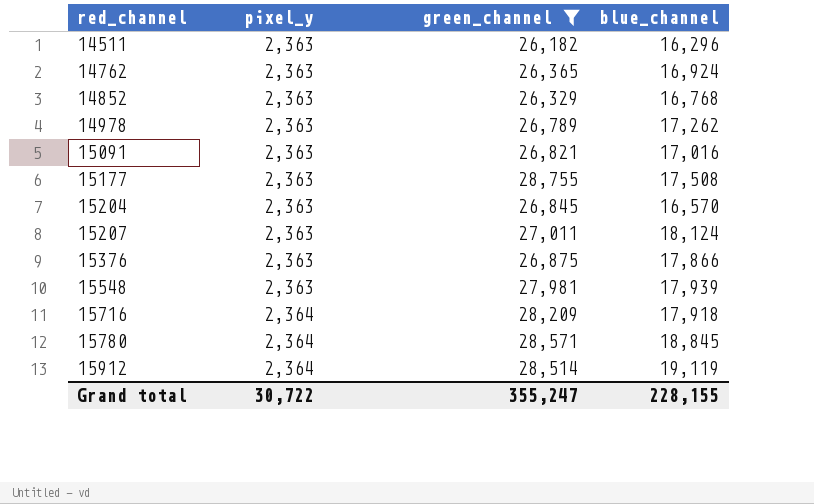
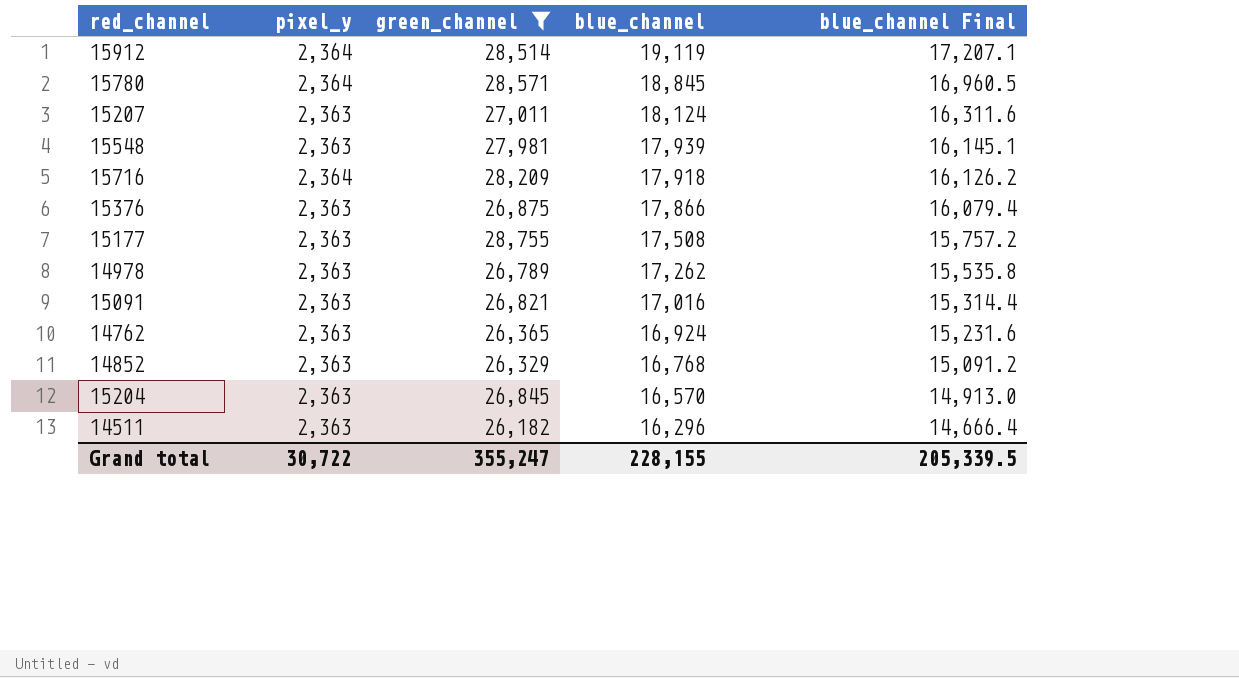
row order: red_channel ascending -> blue_channel descending
column blue_channel Final | formula: none -> [blue_channel] * 0.9

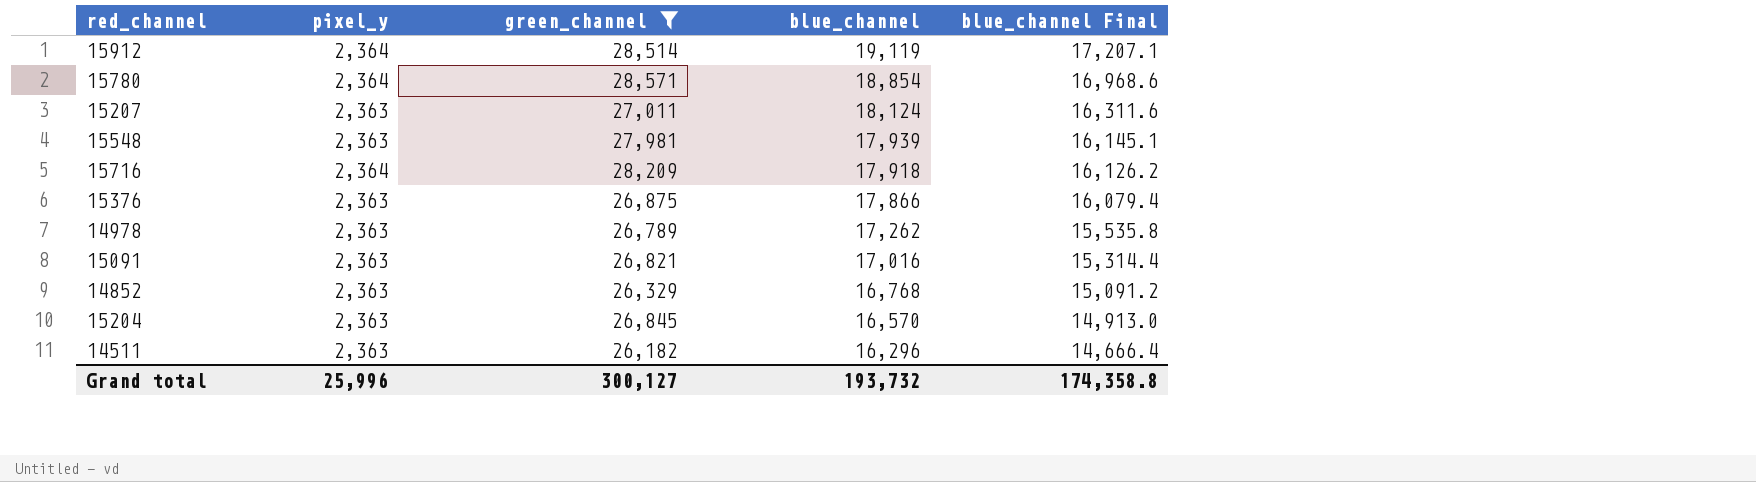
row 15177: 2,363 | 28,755 | 17,508 | 15,757.2 -> none
row 14762: 2,363 | 26,365 | 16,924 | 15,231.6 -> none
15780 | blue_channel: 18,845 -> 18,854
15780 | blue_channel Final: 16,960.5 -> 16,968.6
Grand total | pixel_y: 30,722 -> 25,996
Grand total | green_channel: 355,247 -> 300,127
Grand total | blue_channel: 228,155 -> 193,732
Grand total | blue_channel Final: 205,339.5 -> 174,358.8

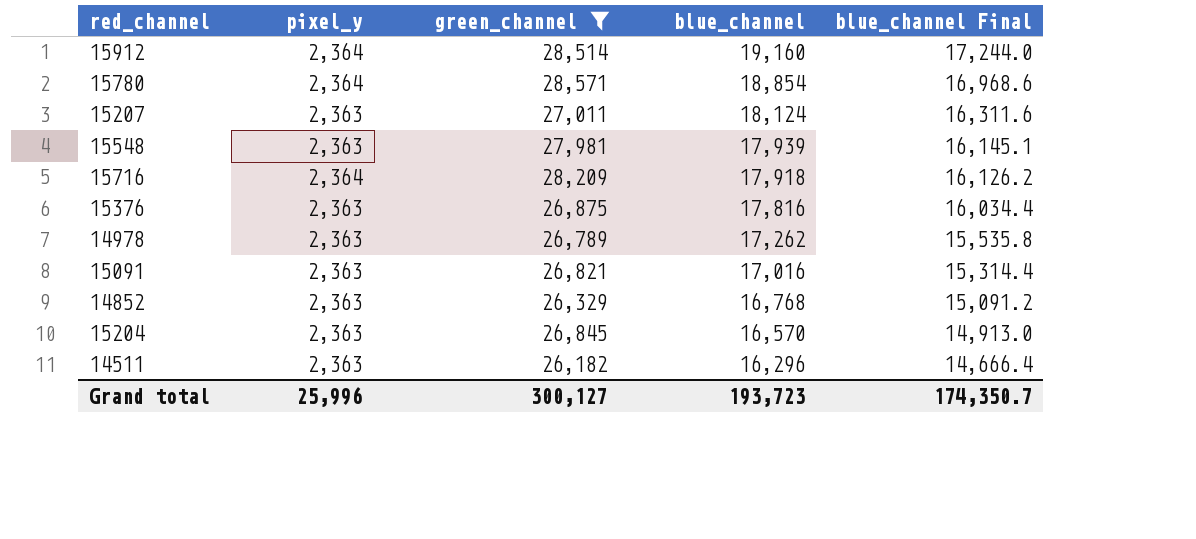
15912 | blue_channel: 19,119 -> 19,160
15912 | blue_channel Final: 17,207.1 -> 17,244.0
15376 | blue_channel: 17,866 -> 17,816
15376 | blue_channel Final: 16,079.4 -> 16,034.4
Grand total | blue_channel: 193,732 -> 193,723
Grand total | blue_channel Final: 174,358.8 -> 174,350.7

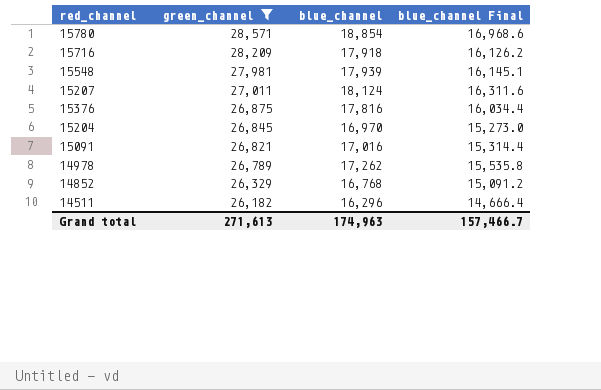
row order: blue_channel descending -> green_channel descending
column pixel_y | position: 2 -> none
row 15912: 2,364 | 28,514 | 19,160 | 17,244.0 -> none
15204 | blue_channel: 16,570 -> 16,970
15204 | blue_channel Final: 14,913.0 -> 15,273.0
Grand total | green_channel: 300,127 -> 271,613
Grand total | blue_channel: 193,723 -> 174,963
Grand total | blue_channel Final: 174,350.7 -> 157,466.7

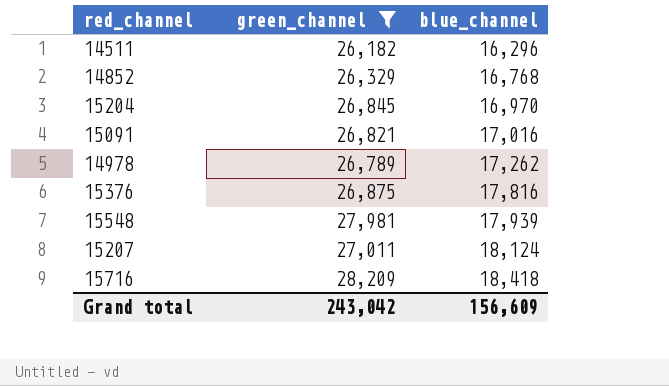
row order: green_channel descending -> blue_channel ascending
column blue_channel Final | formula: [blue_channel] * 0.9 -> none
row 15780: 28,571 | 18,854 | 16,968.6 -> none
15716 | blue_channel: 17,918 -> 18,418
Grand total | green_channel: 271,613 -> 243,042
Grand total | blue_channel: 174,963 -> 156,609

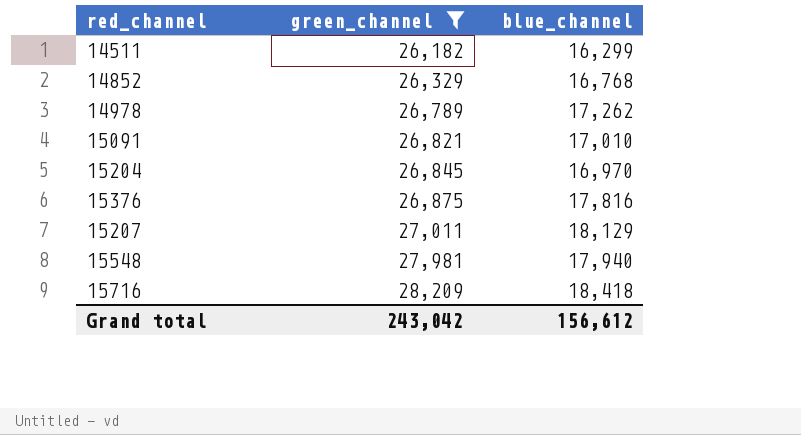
row order: blue_channel ascending -> green_channel ascending
14511 | blue_channel: 16,296 -> 16,299
15091 | blue_channel: 17,016 -> 17,010
15207 | blue_channel: 18,124 -> 18,129
15548 | blue_channel: 17,939 -> 17,940
Grand total | blue_channel: 156,609 -> 156,612

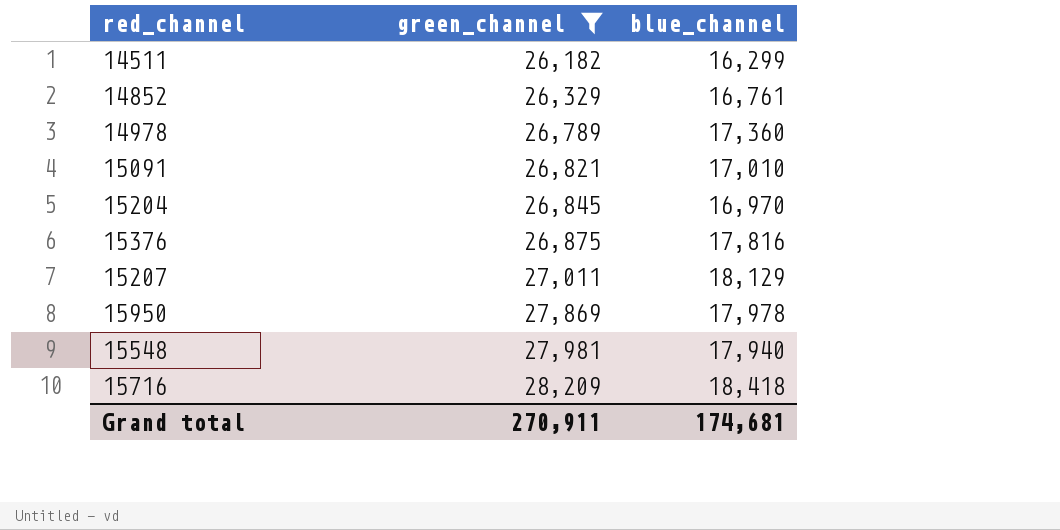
14852 | blue_channel: 16,768 -> 16,761
14978 | blue_channel: 17,262 -> 17,360
row 15950: none -> 27,869 | 17,978
Grand total | green_channel: 243,042 -> 270,911
Grand total | blue_channel: 156,612 -> 174,681

